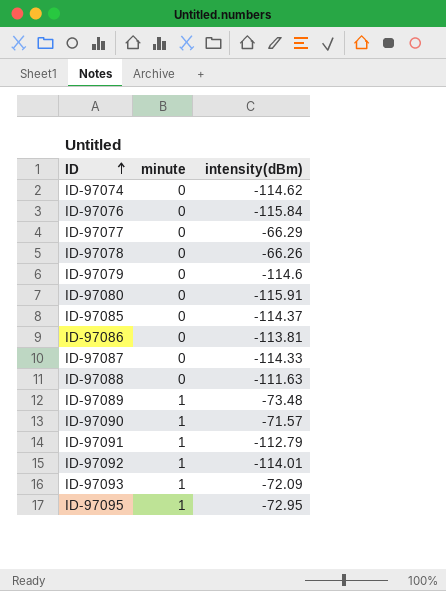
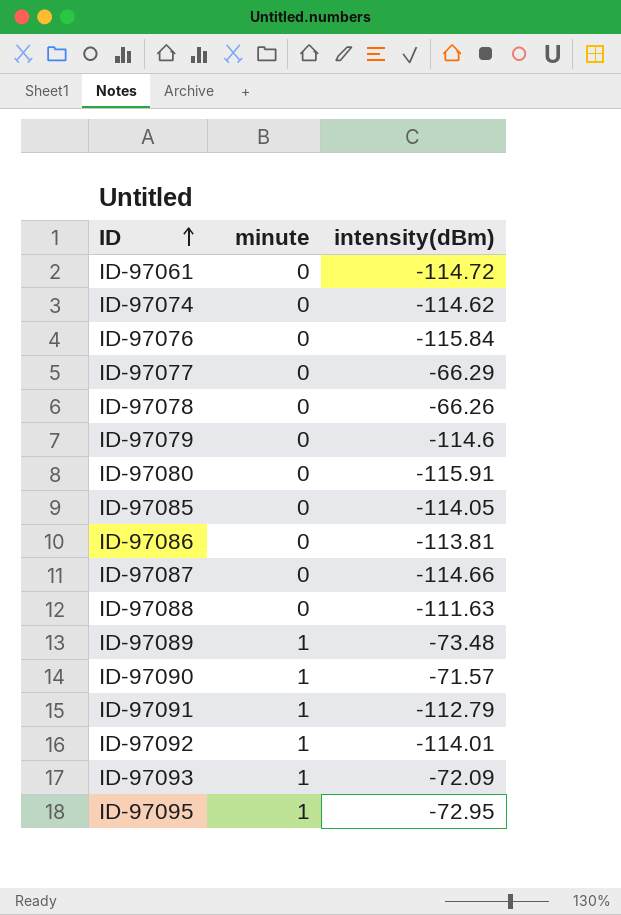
row ID-97061: none -> 0 | -114.72
ID-97085 | intensity(dBm): -114.37 -> -114.05
ID-97087 | intensity(dBm): -114.33 -> -114.66

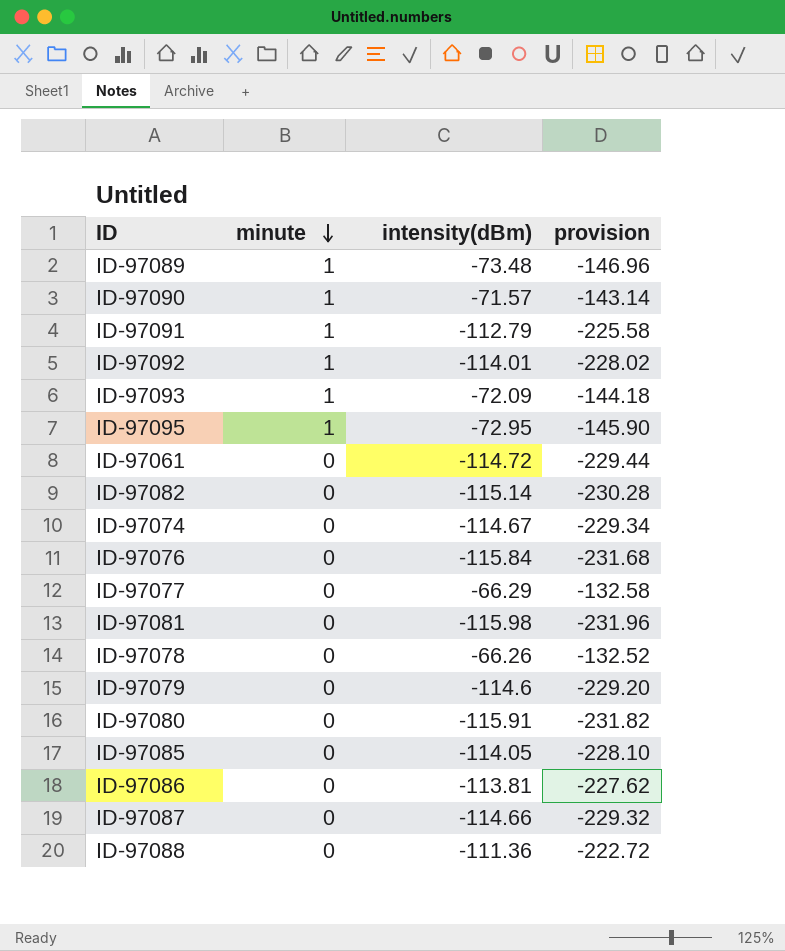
row order: ID ascending -> minute descending
column provision | formula: none -> [intensity(dBm)] * 2
row ID-97082: none -> 0 | -115.14 | -230.28
ID-97074 | intensity(dBm): -114.62 -> -114.67
row ID-97081: none -> 0 | -115.98 | -231.96
ID-97088 | intensity(dBm): -111.63 -> -111.36

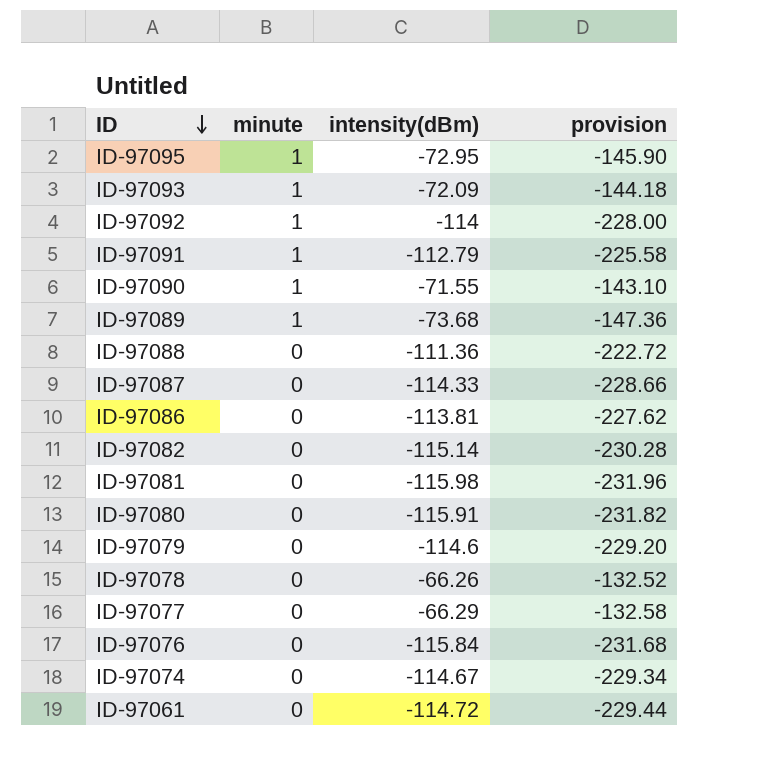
row order: minute descending -> ID descending
row ID-97085: 0 | -114.05 | -228.10 -> none
ID-97092 | intensity(dBm): -114.01 -> -114
ID-97092 | provision: -228.02 -> -228.00
ID-97090 | intensity(dBm): -71.57 -> -71.55
ID-97090 | provision: -143.14 -> -143.10
ID-97089 | intensity(dBm): -73.48 -> -73.68
ID-97089 | provision: -146.96 -> -147.36
ID-97087 | intensity(dBm): -114.66 -> -114.33
ID-97087 | provision: -229.32 -> -228.66

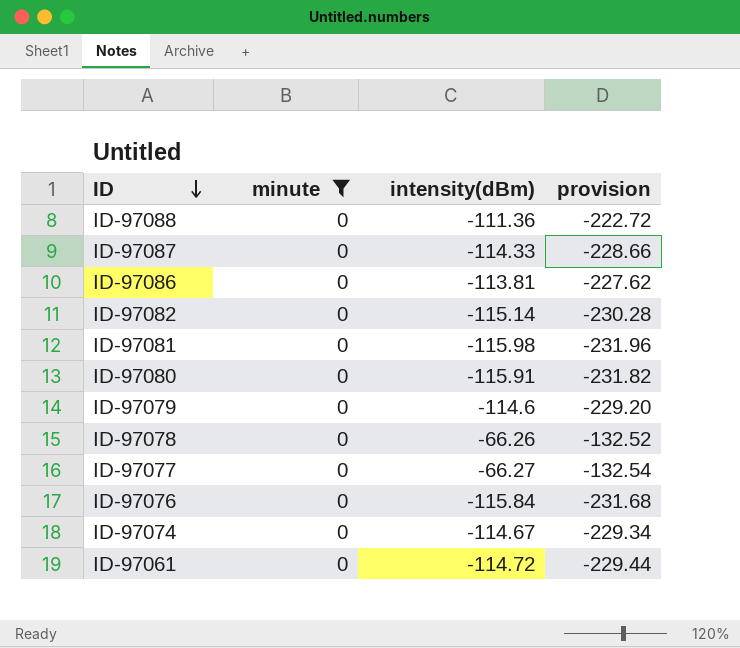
filter: none -> minute = 0
ID-97077 | intensity(dBm): -66.29 -> -66.27
ID-97077 | provision: -132.58 -> -132.54

